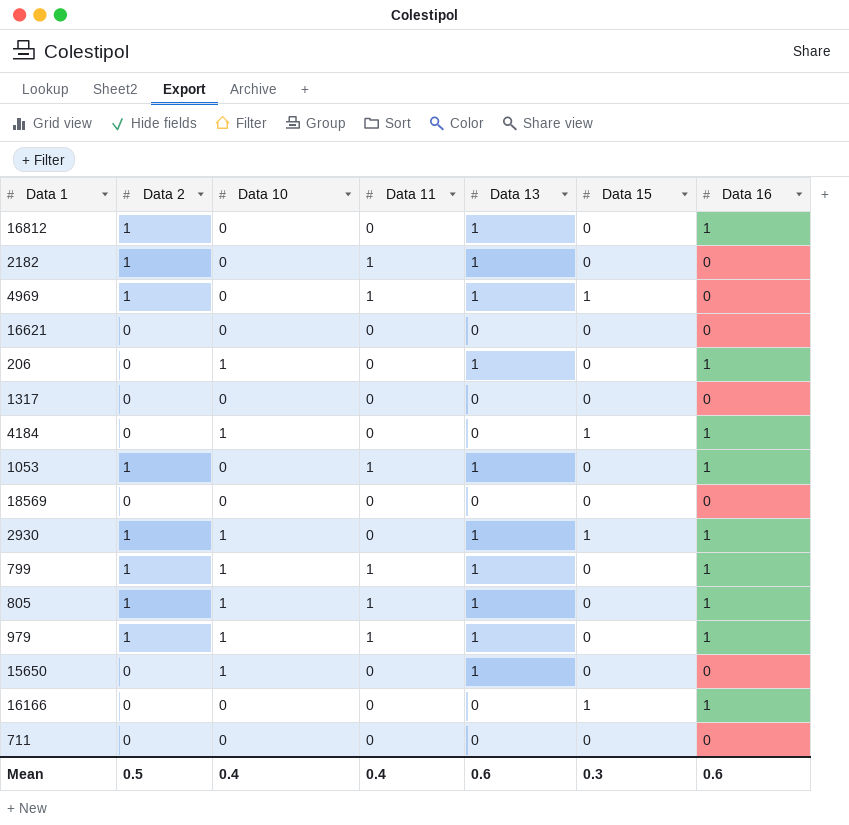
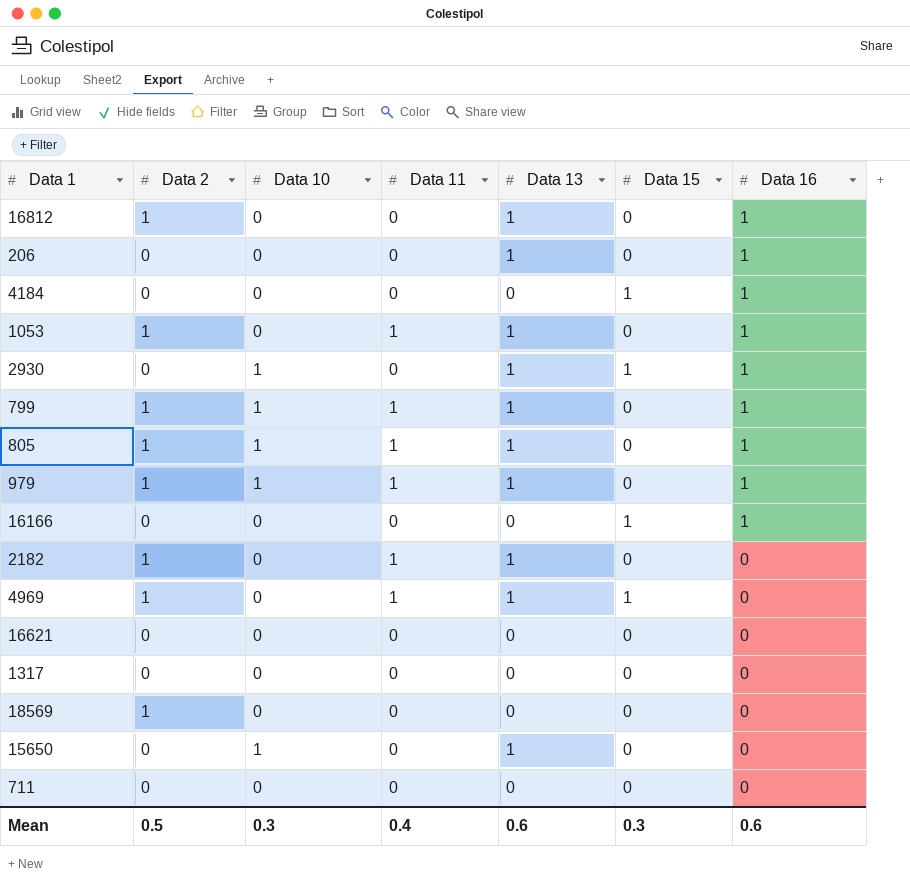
row order: none -> Data 16 descending
206 | Data 10: 1 -> 0
4184 | Data 10: 1 -> 0
2930 | Data 2: 1 -> 0
18569 | Data 2: 0 -> 1
Mean | Data 10: 0.4 -> 0.3

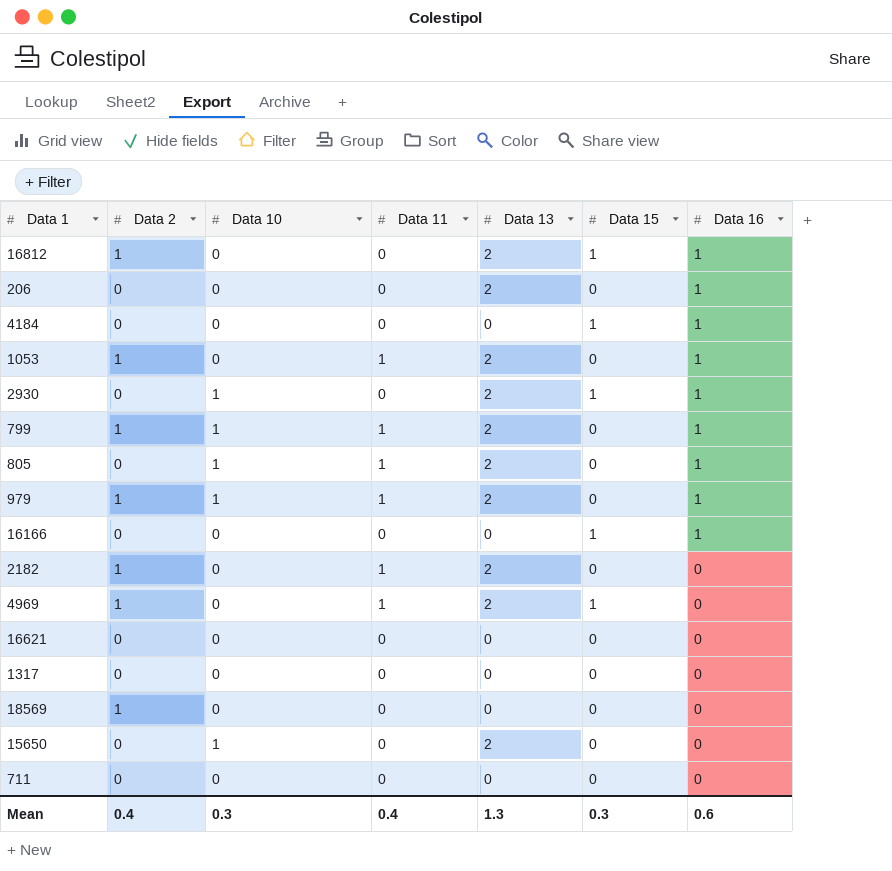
16812 | Data 13: 1 -> 2
16812 | Data 15: 0 -> 1
206 | Data 13: 1 -> 2
1053 | Data 13: 1 -> 2
2930 | Data 13: 1 -> 2
799 | Data 13: 1 -> 2
805 | Data 2: 1 -> 0
805 | Data 13: 1 -> 2
979 | Data 13: 1 -> 2
2182 | Data 13: 1 -> 2
4969 | Data 13: 1 -> 2
15650 | Data 13: 1 -> 2
Mean | Data 2: 0.5 -> 0.4
Mean | Data 13: 0.6 -> 1.3

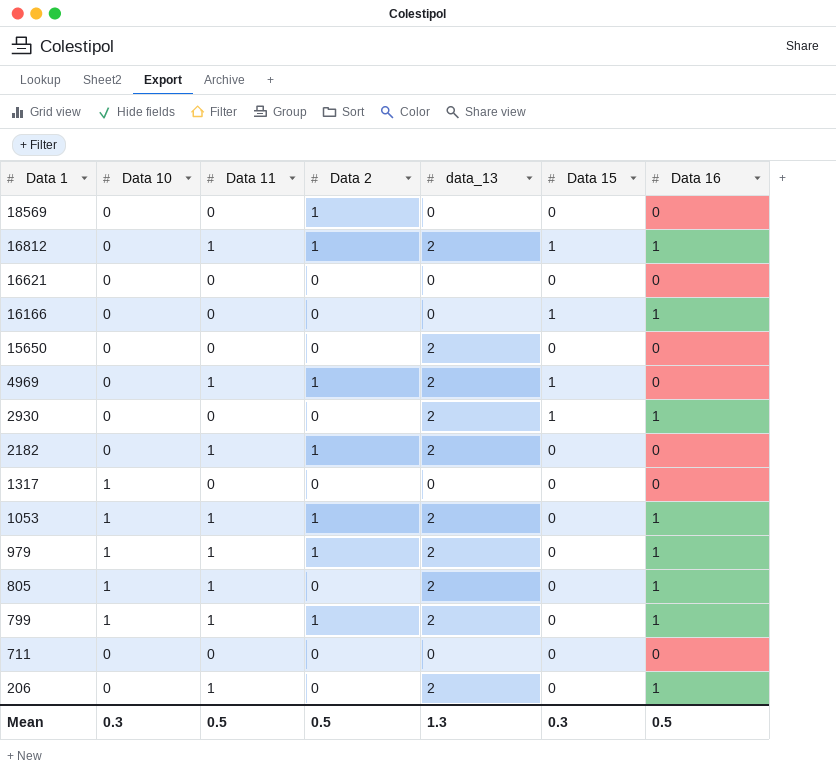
row order: Data 16 descending -> Data 1 descending
column Data 2 | position: 2 -> 4
column name: Data 13 -> data_13
row 4184: 0 | 0 | 0 | 0 | 1 | 1 -> none
16812 | Data 11: 0 -> 1
15650 | Data 10: 1 -> 0
2930 | Data 10: 1 -> 0
1317 | Data 10: 0 -> 1
1053 | Data 10: 0 -> 1
206 | Data 11: 0 -> 1
Mean | Data 11: 0.4 -> 0.5
Mean | Data 2: 0.4 -> 0.5
Mean | Data 16: 0.6 -> 0.5

